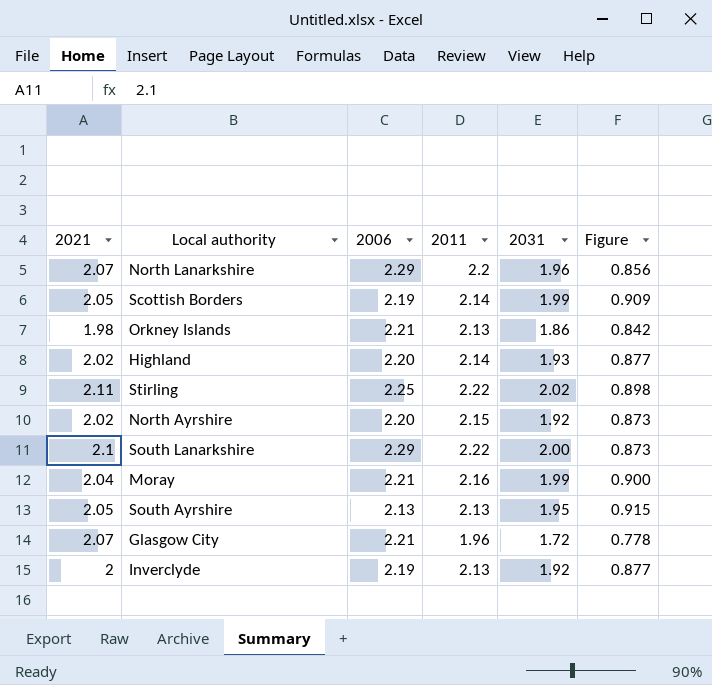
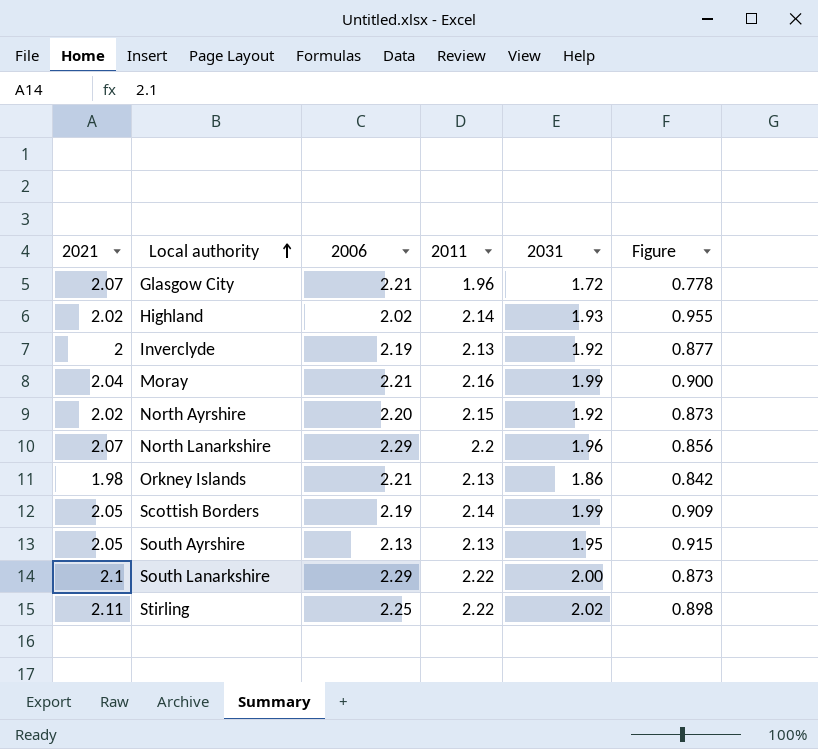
row order: none -> Local authority ascending
Highland | 2006: 2.20 -> 2.02
Highland | Figure: 0.877 -> 0.955

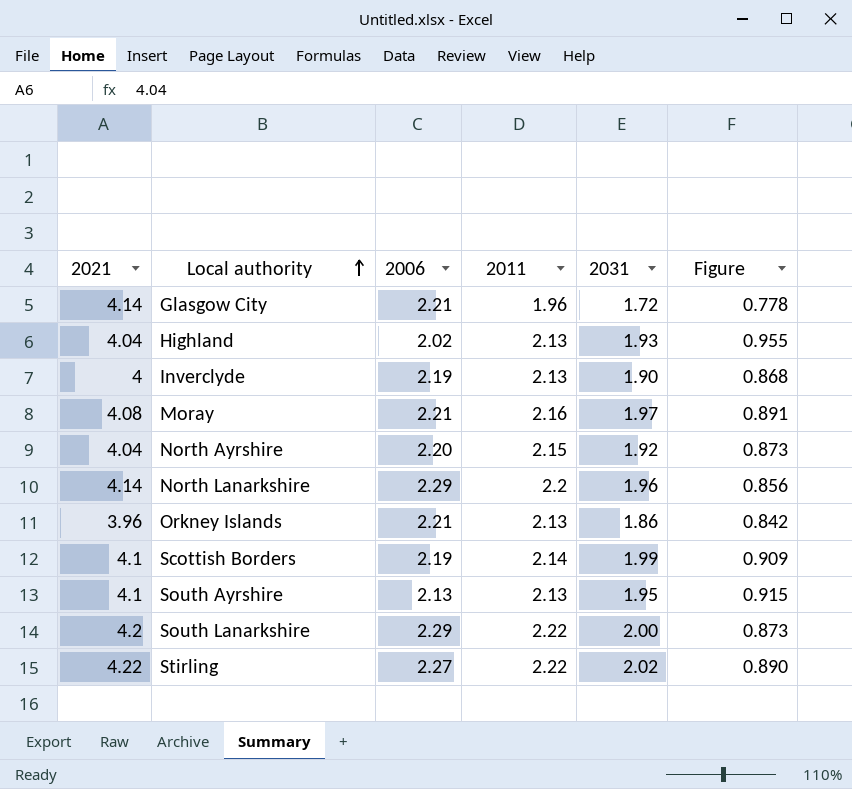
Glasgow City | 2021: 2.07 -> 4.14
Highland | 2021: 2.02 -> 4.04
Highland | 2011: 2.14 -> 2.13
Inverclyde | 2021: 2 -> 4
Inverclyde | 2031: 1.92 -> 1.90
Inverclyde | Figure: 0.877 -> 0.868
Moray | 2021: 2.04 -> 4.08
Moray | 2031: 1.99 -> 1.97
Moray | Figure: 0.900 -> 0.891
North Ayrshire | 2021: 2.02 -> 4.04
North Lanarkshire | 2021: 2.07 -> 4.14
Orkney Islands | 2021: 1.98 -> 3.96
Scottish Borders | 2021: 2.05 -> 4.1
South Ayrshire | 2021: 2.05 -> 4.1
South Lanarkshire | 2021: 2.1 -> 4.2
Stirling | 2021: 2.11 -> 4.22
Stirling | 2006: 2.25 -> 2.27
Stirling | Figure: 0.898 -> 0.890

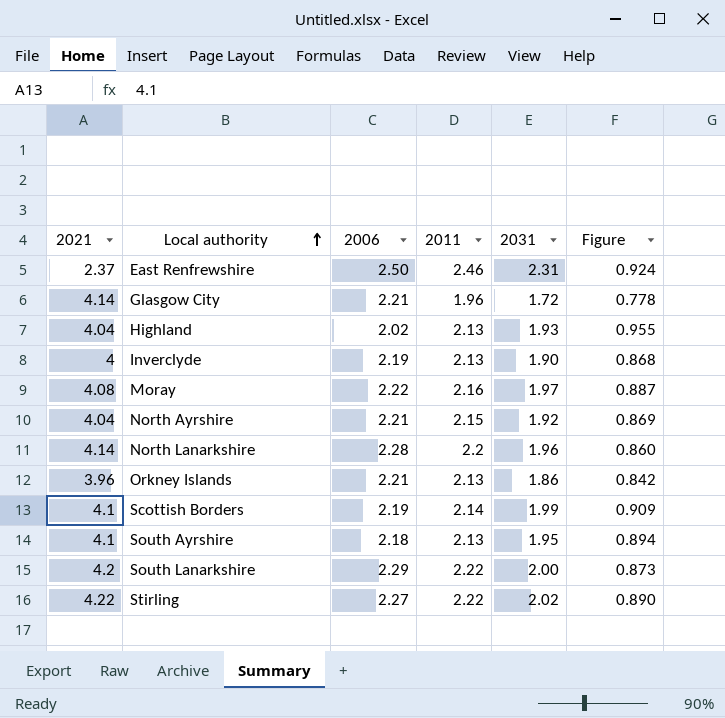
row East Renfrewshire: none -> 2.37 | 2.50 | 2.46 | 2.31 | 0.924
Moray | 2006: 2.21 -> 2.22
Moray | Figure: 0.891 -> 0.887
North Ayrshire | 2006: 2.20 -> 2.21
North Ayrshire | Figure: 0.873 -> 0.869
North Lanarkshire | 2006: 2.29 -> 2.28
North Lanarkshire | Figure: 0.856 -> 0.860
South Ayrshire | 2006: 2.13 -> 2.18
South Ayrshire | Figure: 0.915 -> 0.894

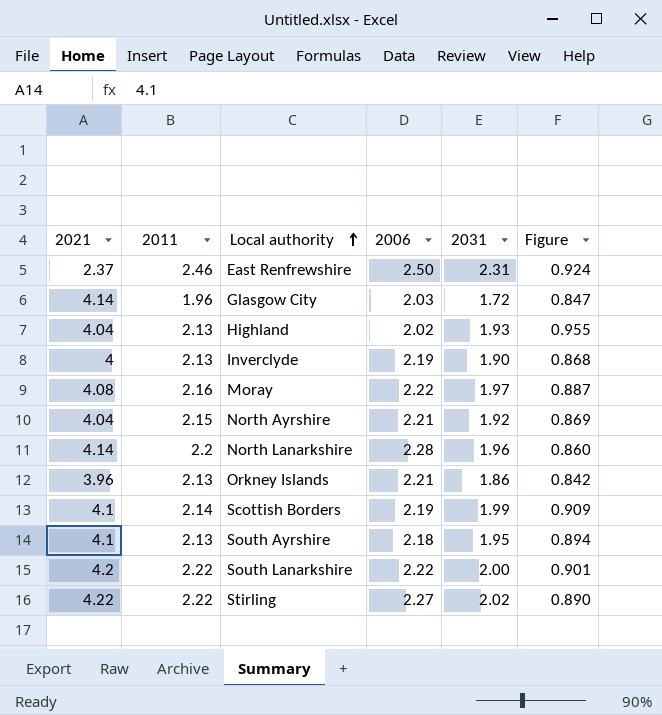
column 2011 | position: 4 -> 2
Glasgow City | 2006: 2.21 -> 2.03
Glasgow City | Figure: 0.778 -> 0.847
South Lanarkshire | 2006: 2.29 -> 2.22
South Lanarkshire | Figure: 0.873 -> 0.901

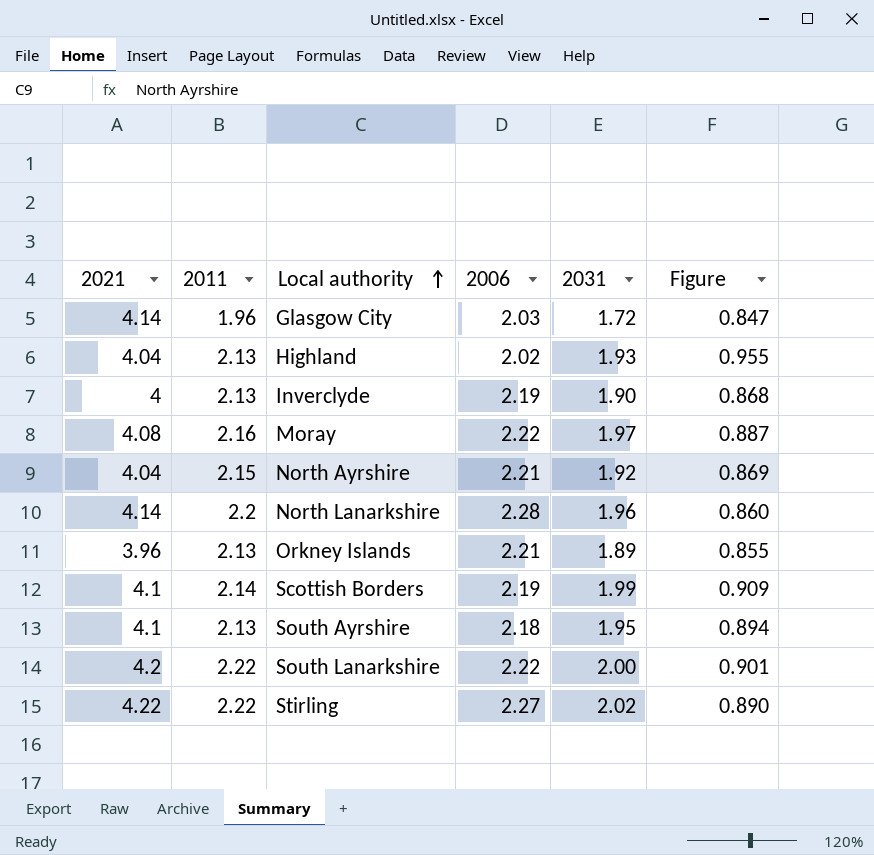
row East Renfrewshire: 2.37 | 2.46 | 2.50 | 2.31 | 0.924 -> none
Orkney Islands | 2031: 1.86 -> 1.89
Orkney Islands | Figure: 0.842 -> 0.855

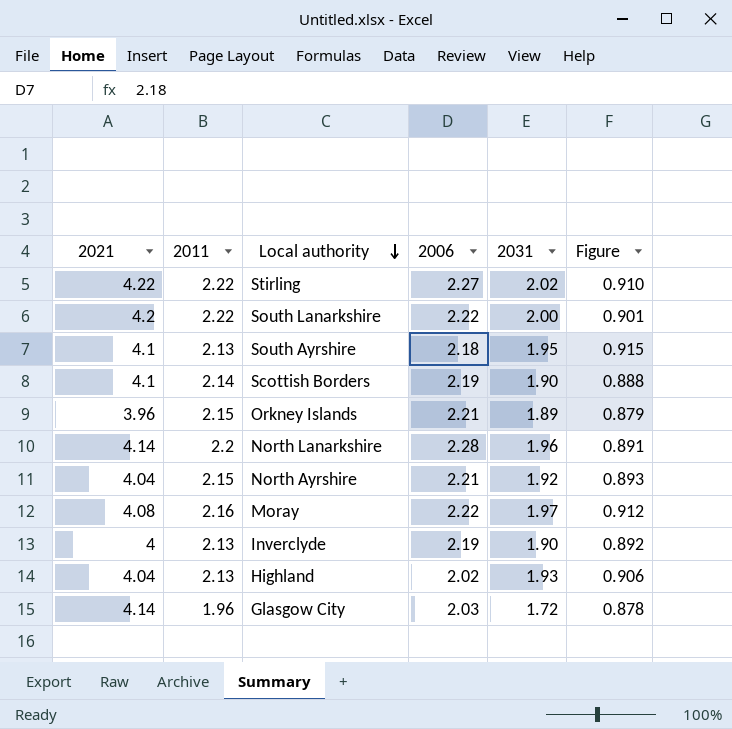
row order: Local authority ascending -> Local authority descending
column Figure | formula: [2031] / [2006] -> [2031] / [2011]
Scottish Borders | 2031: 1.99 -> 1.90
Orkney Islands | 2011: 2.13 -> 2.15

